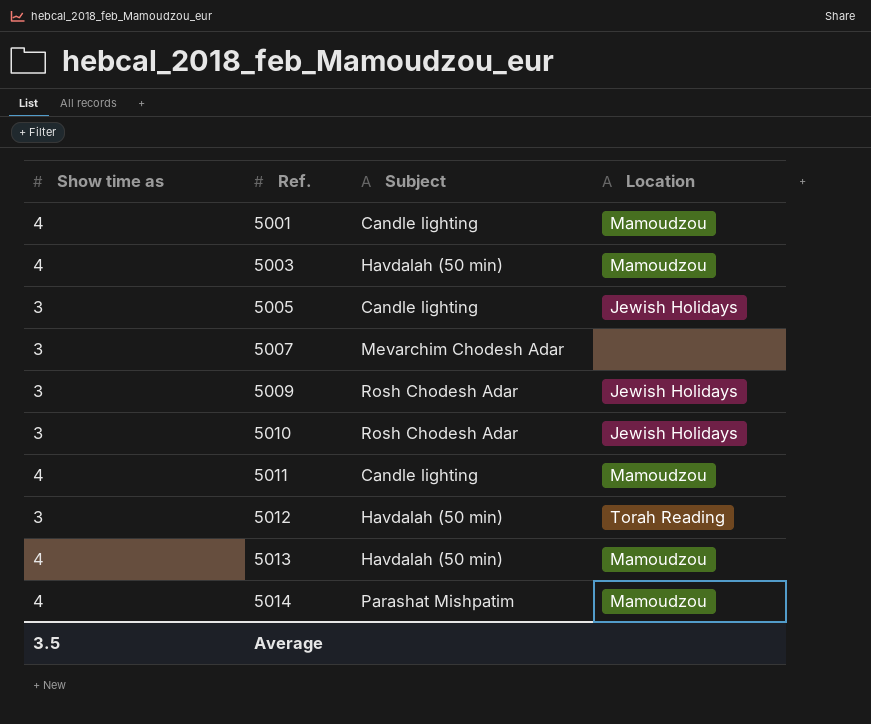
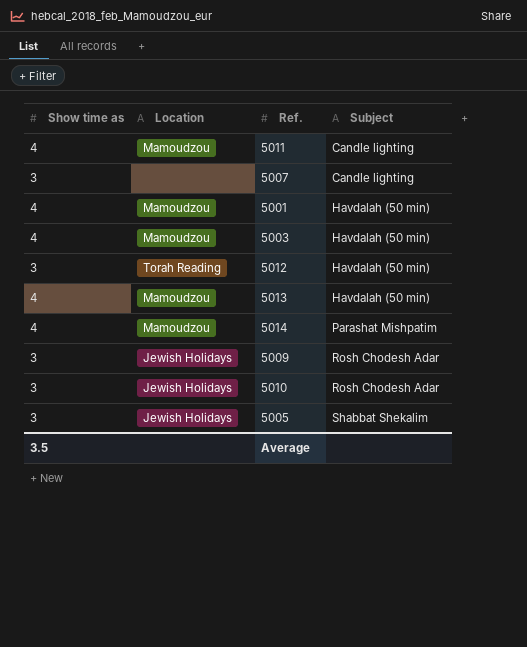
row order: Ref. ascending -> Subject ascending
column Location | position: 4 -> 2
5007 | Subject: Mevarchim Chodesh Adar -> Candle lighting
5001 | Subject: Candle lighting -> Havdalah (50 min)
5005 | Subject: Candle lighting -> Shabbat Shekalim

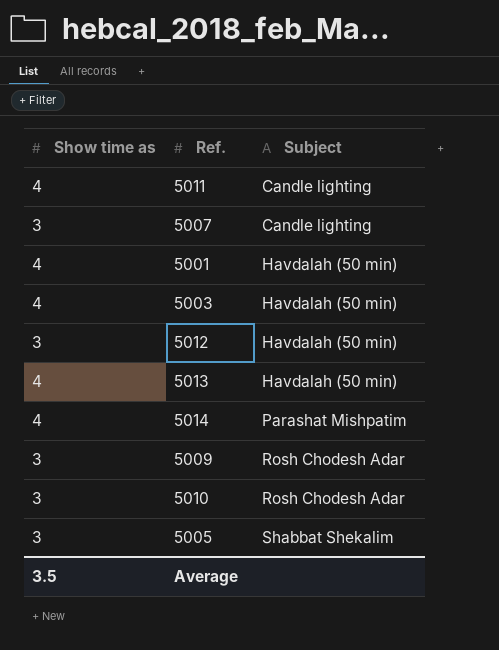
column Location | position: 2 -> none

